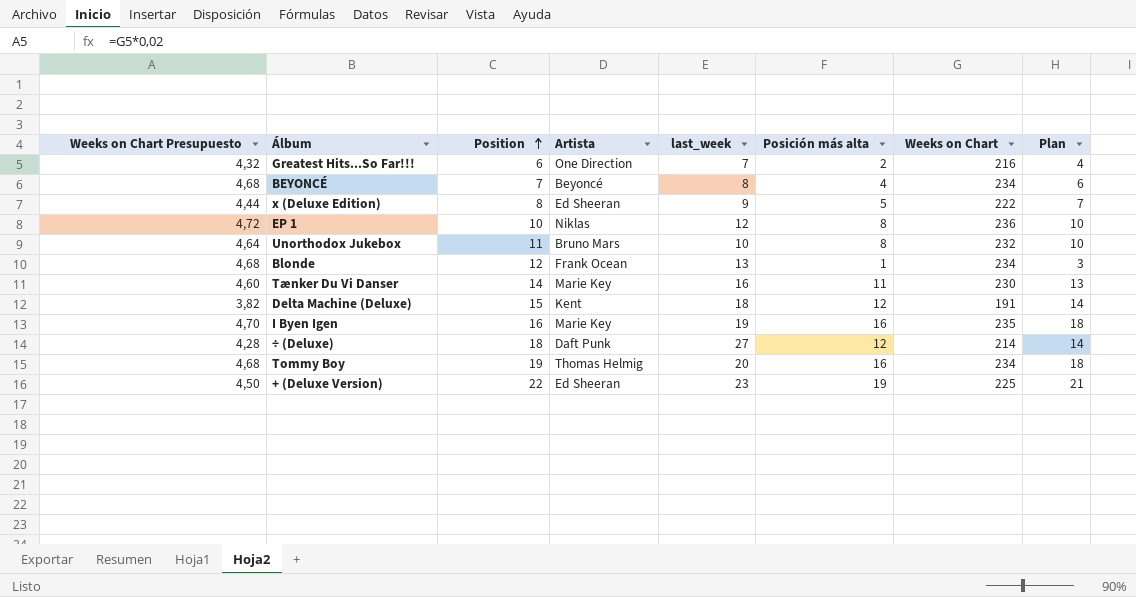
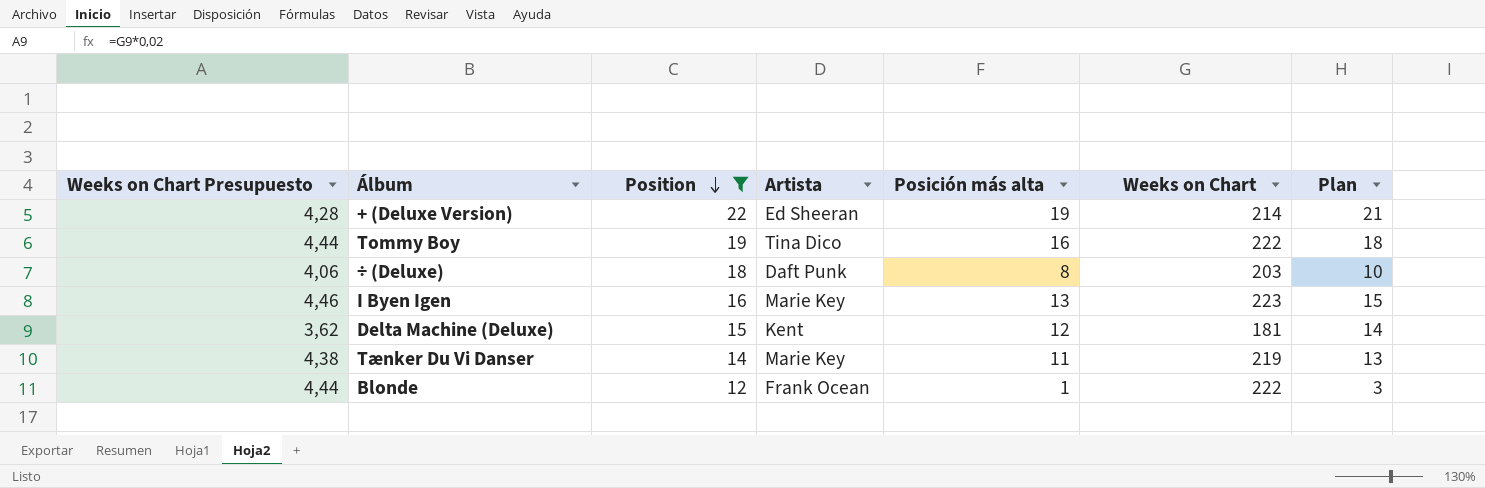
filter: none -> Position >= 12
row order: Position ascending -> Position descending
column last_week | position: 5 -> none
+ (Deluxe Version) | Weeks on Chart Presupuesto: 4,50 -> 4,28
+ (Deluxe Version) | Weeks on Chart: 225 -> 214
Tommy Boy | Weeks on Chart Presupuesto: 4,68 -> 4,44
Tommy Boy | Artista: Thomas Helmig -> Tina Dico
Tommy Boy | Weeks on Chart: 234 -> 222
÷ (Deluxe) | Weeks on Chart Presupuesto: 4,28 -> 4,06
÷ (Deluxe) | Posición más alta: 12 -> 8
÷ (Deluxe) | Weeks on Chart: 214 -> 203
÷ (Deluxe) | Plan: 14 -> 10
I Byen Igen | Weeks on Chart Presupuesto: 4,70 -> 4,46
I Byen Igen | Posición más alta: 16 -> 13
I Byen Igen | Weeks on Chart: 235 -> 223
I Byen Igen | Plan: 18 -> 15
Delta Machine (Deluxe) | Weeks on Chart Presupuesto: 3,82 -> 3,62
Delta Machine (Deluxe) | Weeks on Chart: 191 -> 181
Tænker Du Vi Danser | Weeks on Chart Presupuesto: 4,60 -> 4,38
Tænker Du Vi Danser | Weeks on Chart: 230 -> 219
Blonde | Weeks on Chart Presupuesto: 4,68 -> 4,44
Blonde | Weeks on Chart: 234 -> 222

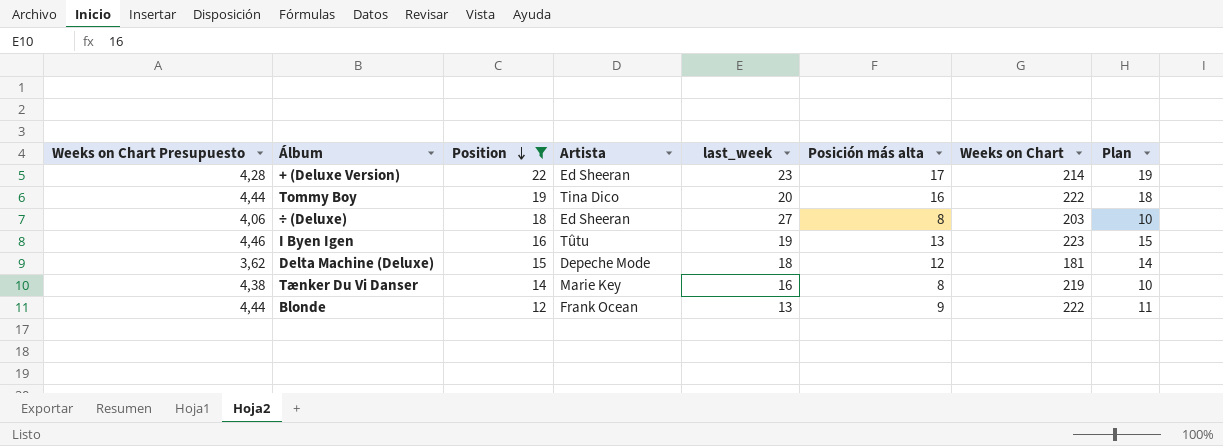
column last_week | position: none -> 5
+ (Deluxe Version) | Posición más alta: 19 -> 17
+ (Deluxe Version) | Plan: 21 -> 19
÷ (Deluxe) | Artista: Daft Punk -> Ed Sheeran
I Byen Igen | Artista: Marie Key -> Tûtu
Delta Machine (Deluxe) | Artista: Kent -> Depeche Mode
Tænker Du Vi Danser | Posición más alta: 11 -> 8
Tænker Du Vi Danser | Plan: 13 -> 10
Blonde | Posición más alta: 1 -> 9
Blonde | Plan: 3 -> 11

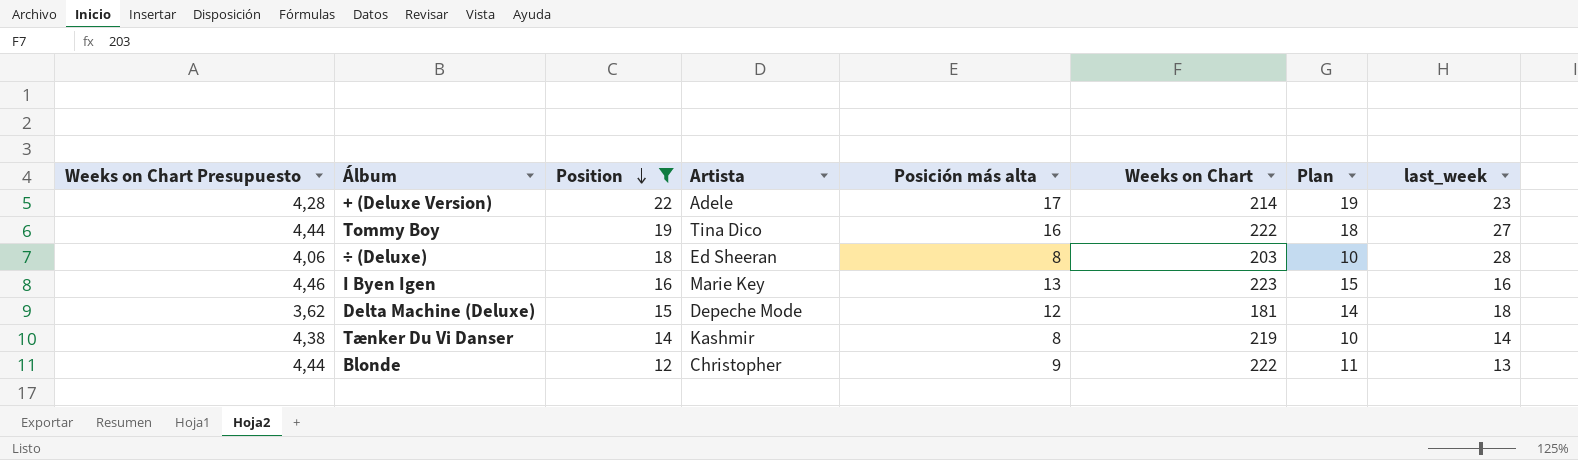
column last_week | position: 5 -> 8
+ (Deluxe Version) | Artista: Ed Sheeran -> Adele
Tommy Boy | last_week: 20 -> 27
÷ (Deluxe) | last_week: 27 -> 28
I Byen Igen | Artista: Tûtu -> Marie Key
I Byen Igen | last_week: 19 -> 16
Tænker Du Vi Danser | Artista: Marie Key -> Kashmir
Tænker Du Vi Danser | last_week: 16 -> 14
Blonde | Artista: Frank Ocean -> Christopher

